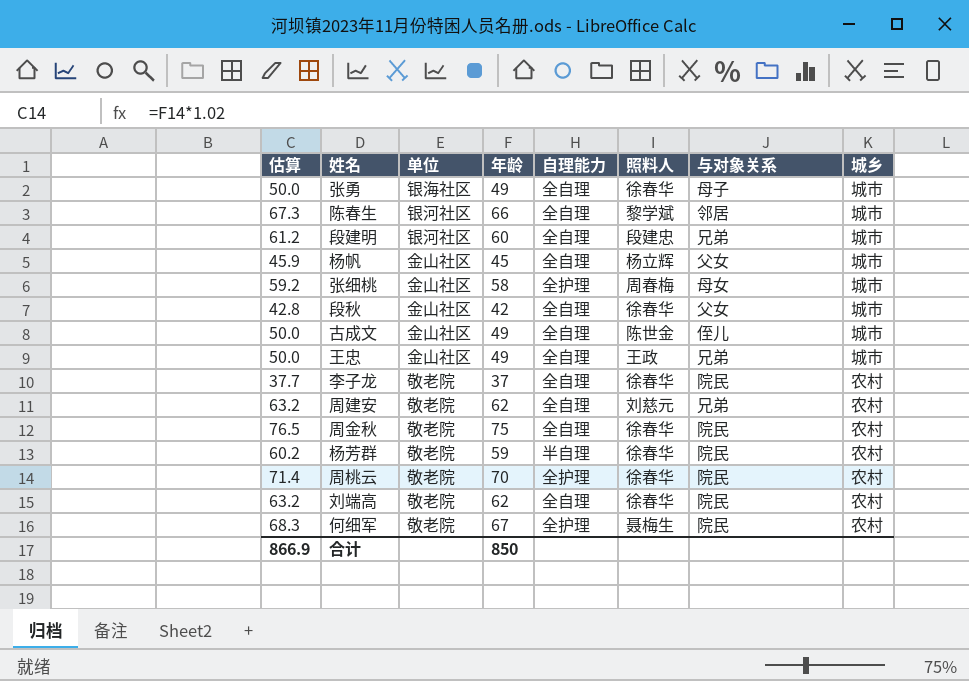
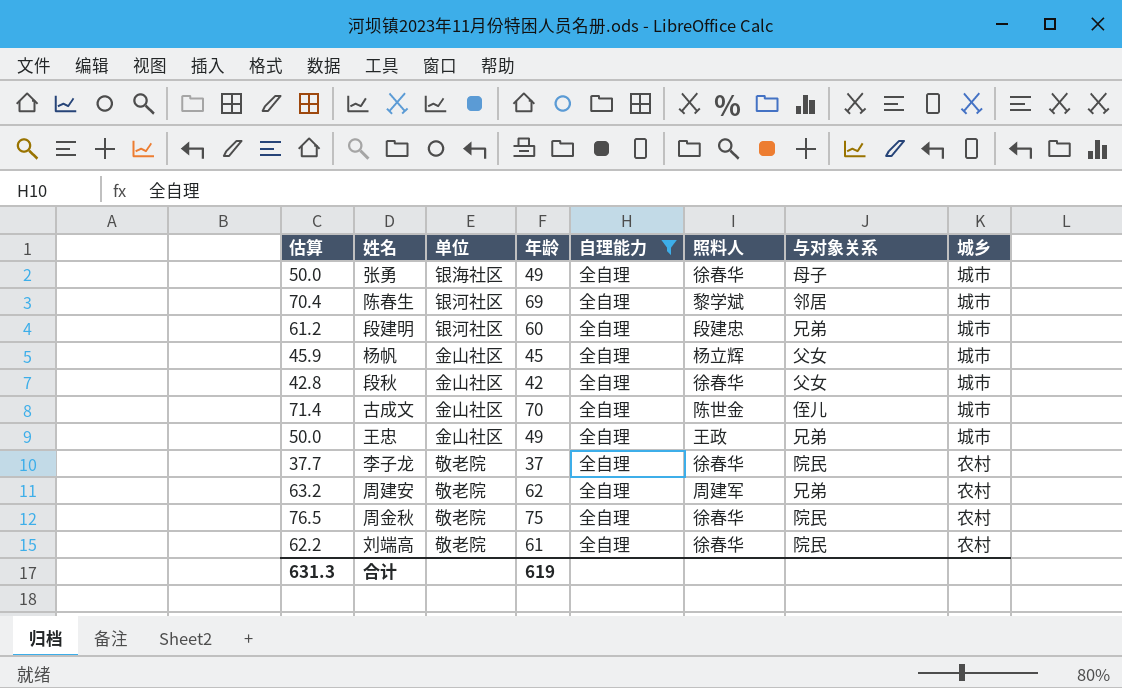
filter: none -> 自理能力 = 全自理
陈春生 | 估算: 67.3 -> 70.4
陈春生 | 年龄: 66 -> 69
古成文 | 估算: 50.0 -> 71.4
古成文 | 年龄: 49 -> 70
周建安 | 照料人: 刘慈元 -> 周建军
刘端高 | 估算: 63.2 -> 62.2
刘端高 | 年龄: 62 -> 61
合计 | 估算: 866.9 -> 631.3
合计 | 年龄: 850 -> 619

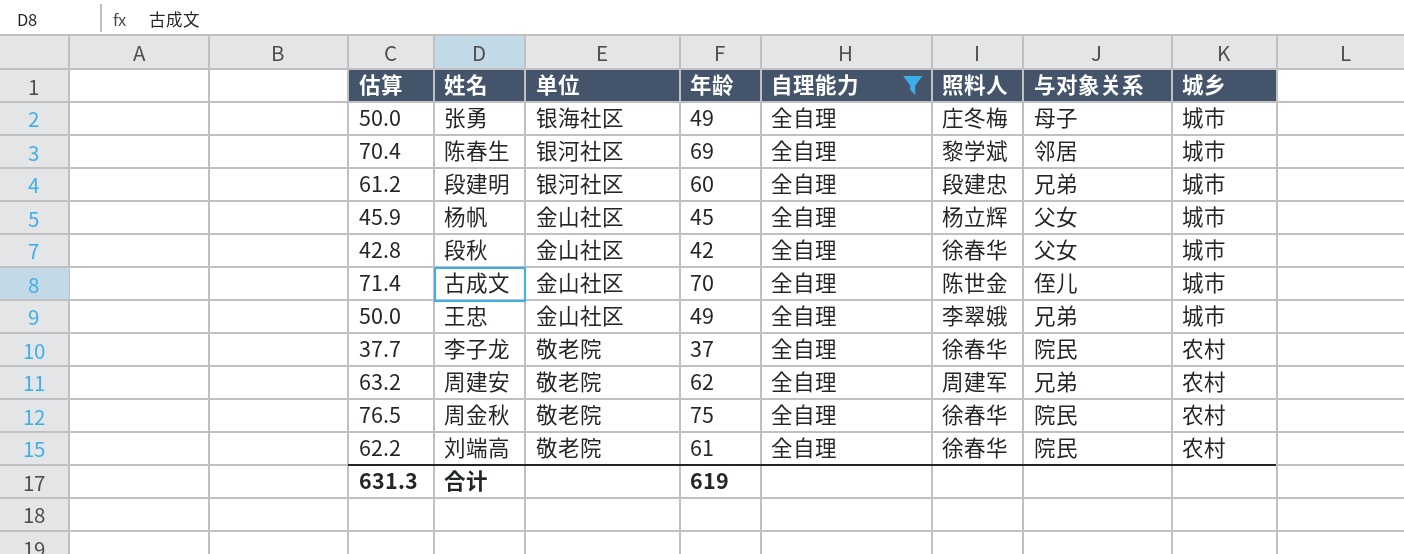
张勇 | 照料人: 徐春华 -> 庄冬梅
王忠 | 照料人: 王政 -> 李翠娥

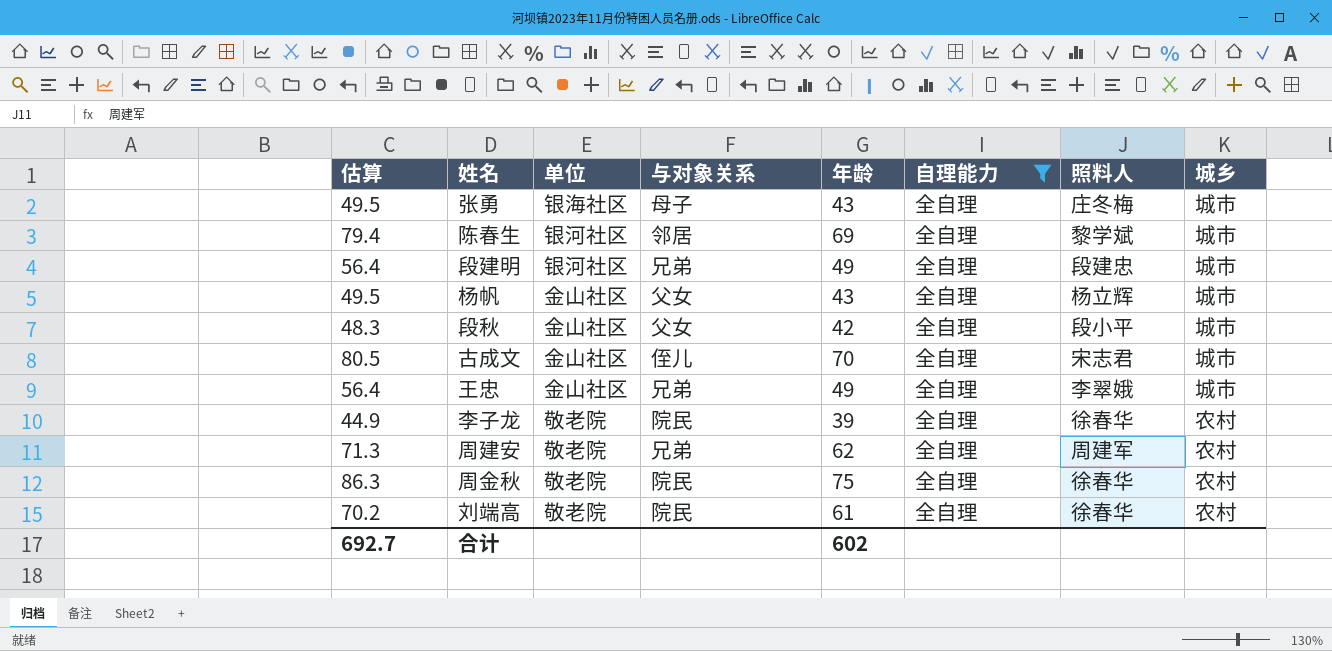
column 估算 | formula: [年龄] * 1.02 -> [年龄] * 1.15
column 与对象关系 | position: 7 -> 4
张勇 | 年龄: 49 -> 43
段建明 | 年龄: 60 -> 49
杨帆 | 年龄: 45 -> 43
段秋 | 照料人: 徐春华 -> 段小平
古成文 | 照料人: 陈世金 -> 宋志君
李子龙 | 年龄: 37 -> 39
合计 | 估算: 631.3 -> 692.7
合计 | 年龄: 619 -> 602

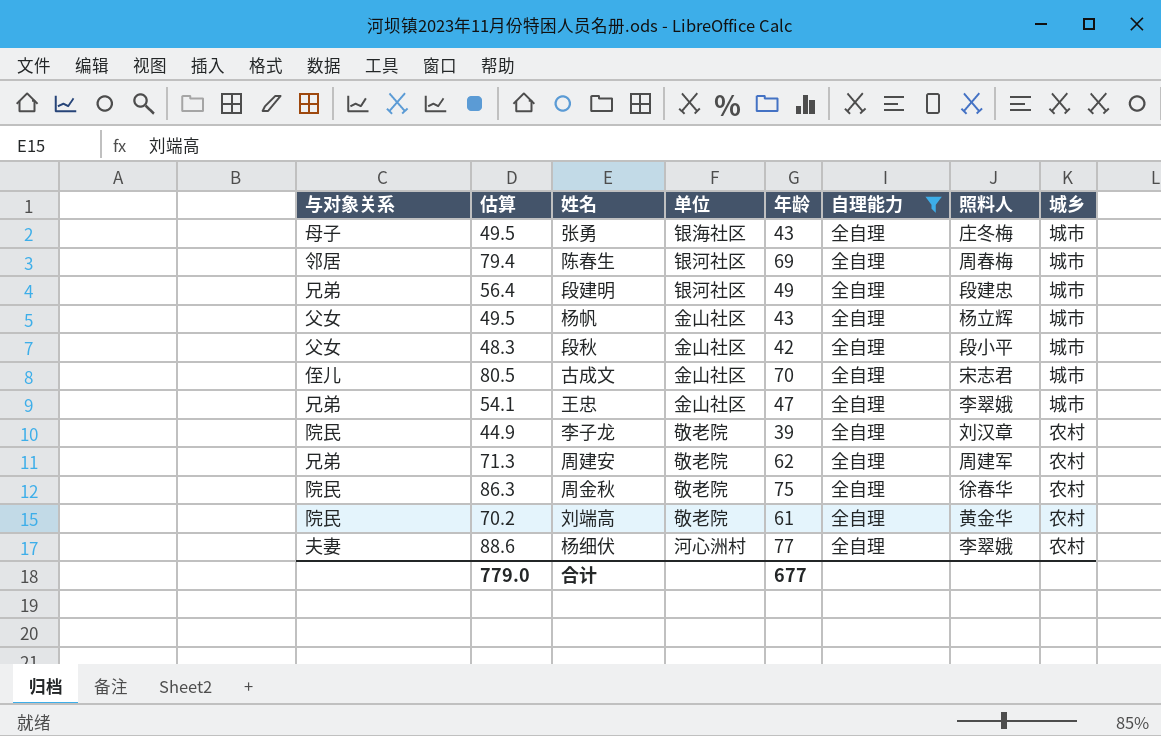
column 与对象关系 | position: 4 -> 1
陈春生 | 照料人: 黎学斌 -> 周春梅
王忠 | 估算: 56.4 -> 54.1
王忠 | 年龄: 49 -> 47
李子龙 | 照料人: 徐春华 -> 刘汉章
刘端高 | 照料人: 徐春华 -> 黄金华
row 杨细伏: none -> 夫妻 | 88.6 | 河心洲村 | 77 | 全自理 | 李翠娥 | 农村
合计 | 估算: 692.7 -> 779.0
合计 | 年龄: 602 -> 677

